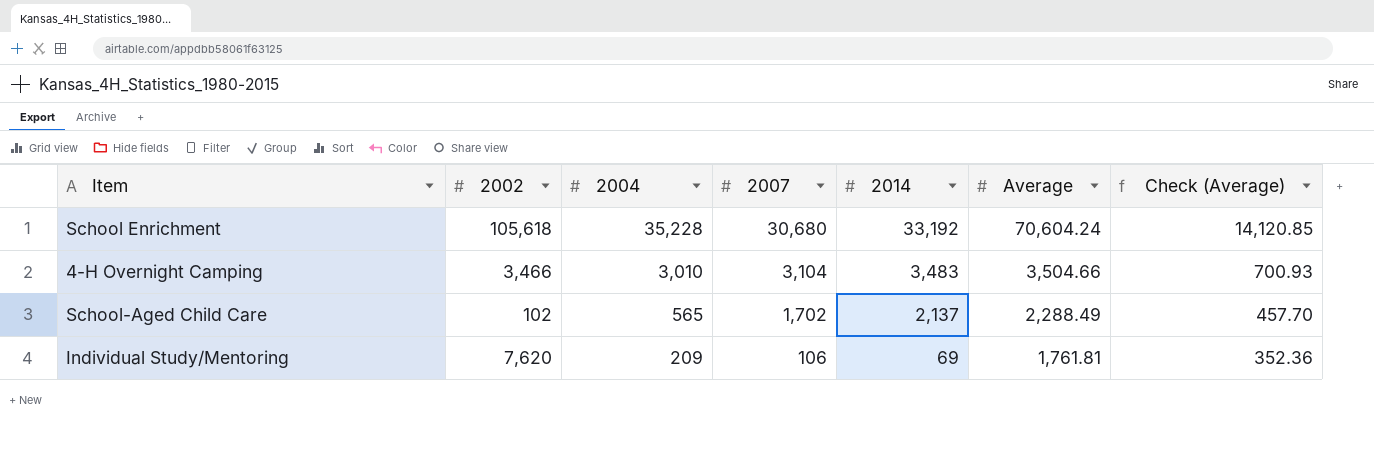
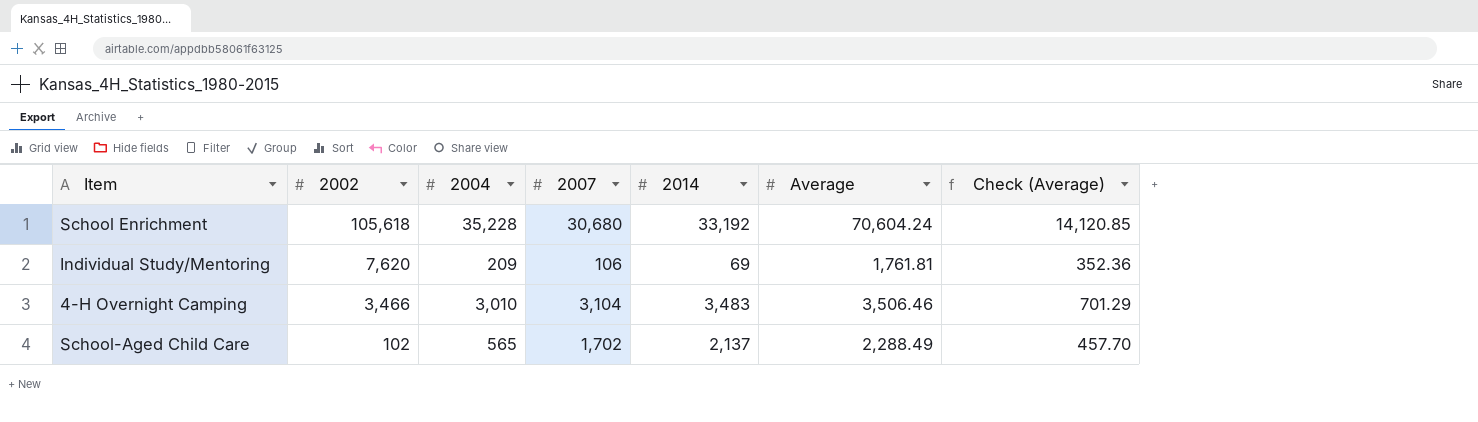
row order: 2004 descending -> 2002 descending
4-H Overnight Camping | Average: 3,504.66 -> 3,506.46
4-H Overnight Camping | Check (Average): 700.93 -> 701.29

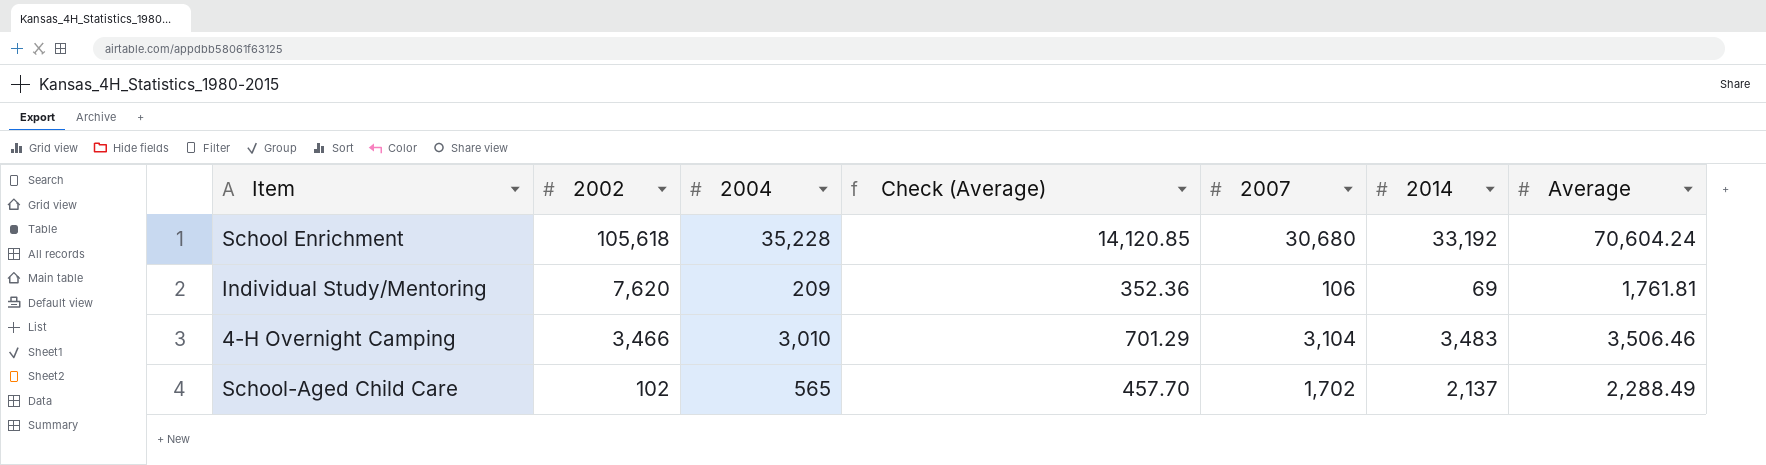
column Check (Average) | position: 7 -> 4

